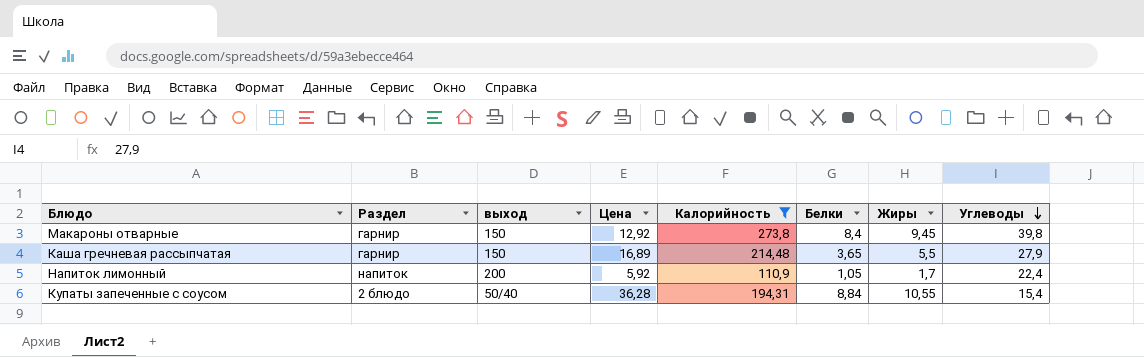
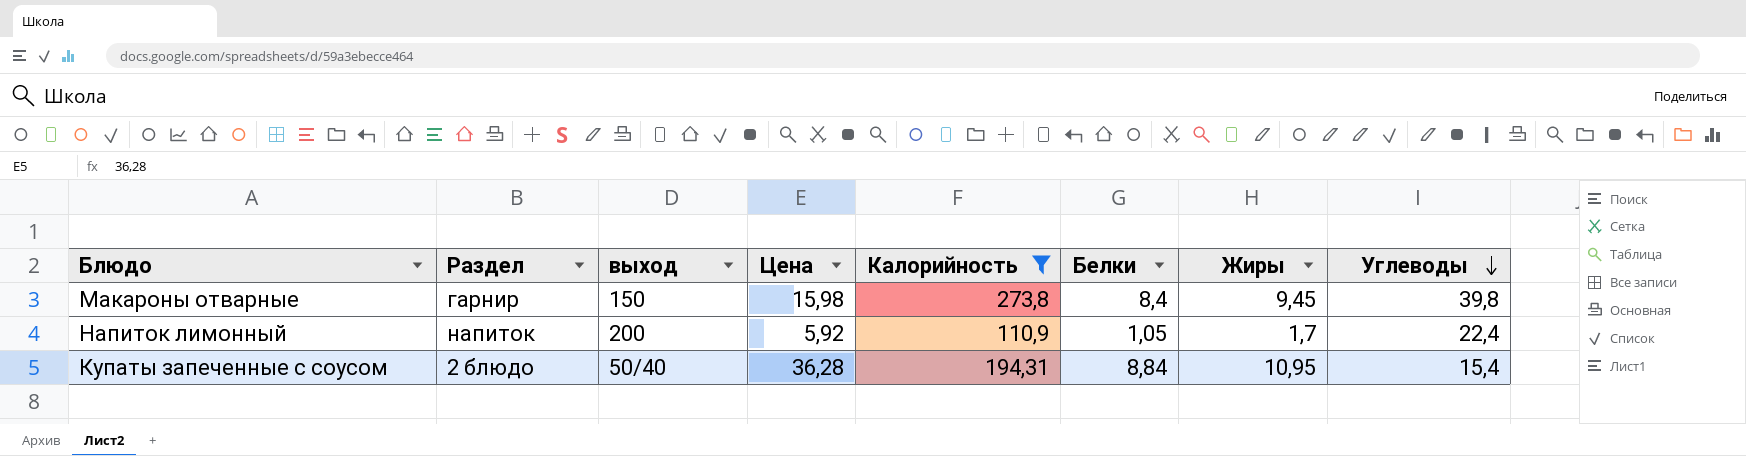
row Каша гречневая рассыпчатая: гарнир | 150 | 16,89 | 214,48 | 3,65 | 5,5 | 27,9 -> none
Макароны отварные | Цена: 12,92 -> 15,98
Купаты запеченные с соусом | Жиры: 10,55 -> 10,95

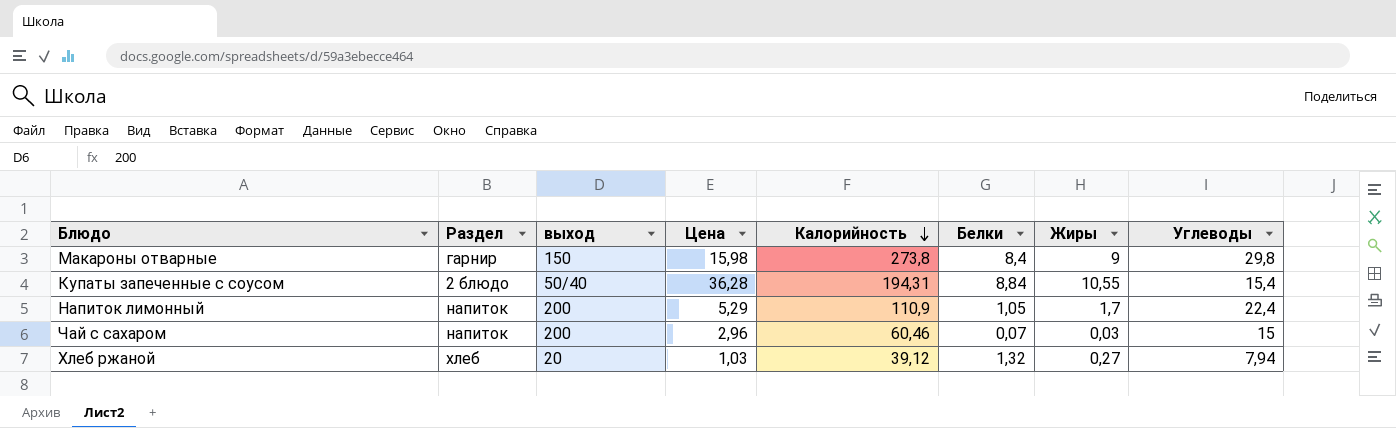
filter: Калорийность >= 110,9 -> none
row order: Углеводы descending -> Калорийность descending
Макароны отварные | Жиры: 9,45 -> 9
Макароны отварные | Углеводы: 39,8 -> 29,8
Купаты запеченные с соусом | Жиры: 10,95 -> 10,55
Напиток лимонный | Цена: 5,92 -> 5,29

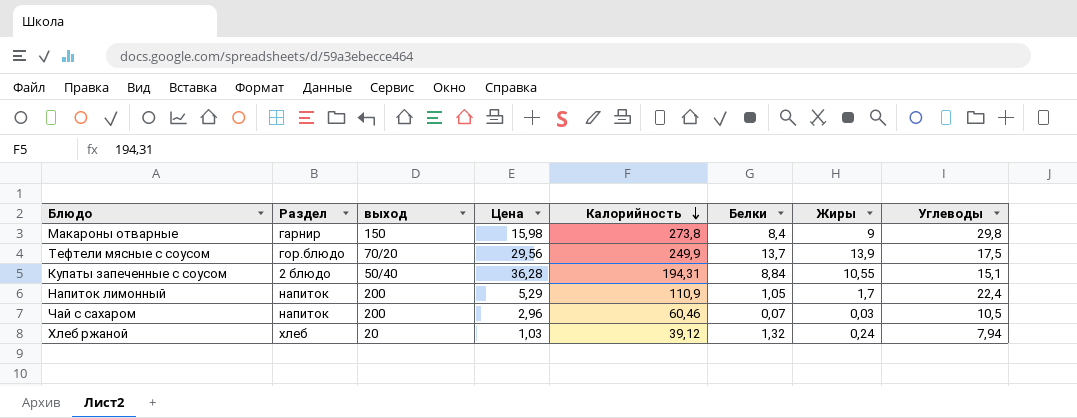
row Тефтели мясные с соусом: none -> гор.блюдо | 70/20 | 29,56 | 249,9 | 13,7 | 13,9 | 17,5
Купаты запеченные с соусом | Углеводы: 15,4 -> 15,1
Чай с сахаром | Углеводы: 15 -> 10,5
Хлеб ржаной | Жиры: 0,27 -> 0,24

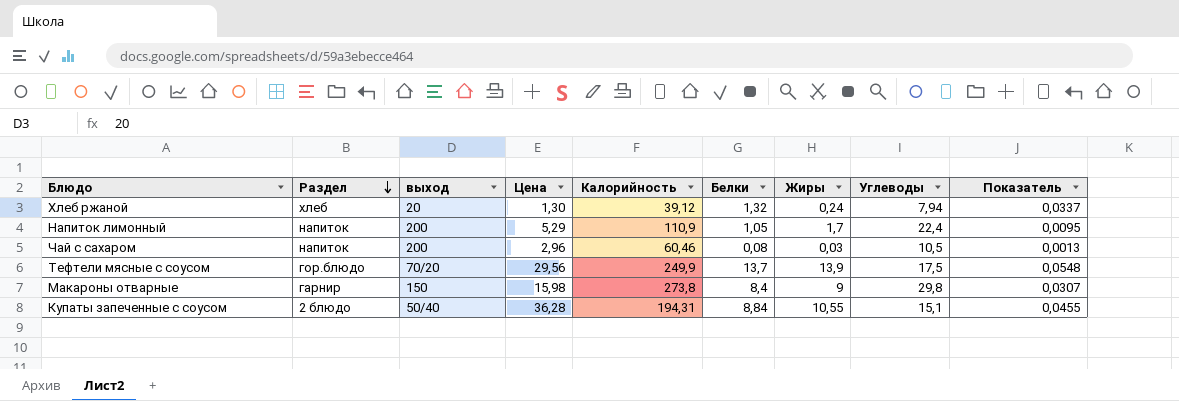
row order: Калорийность descending -> Раздел descending
column Показатель | formula: none -> [Белки] / [Калорийность]
Хлеб ржаной | Цена: 1,03 -> 1,30
Чай с сахаром | Белки: 0,07 -> 0,08

